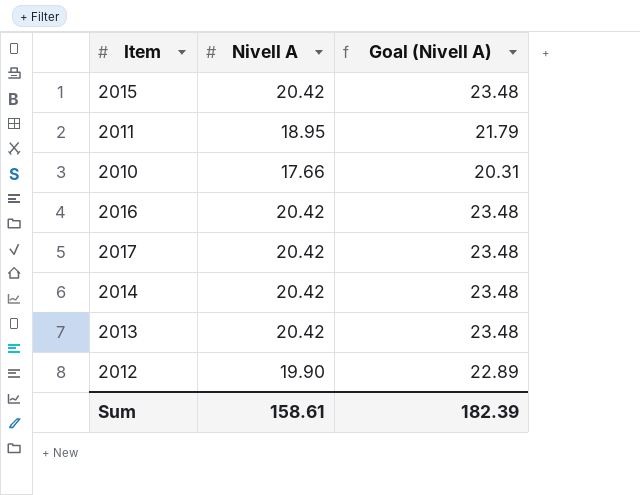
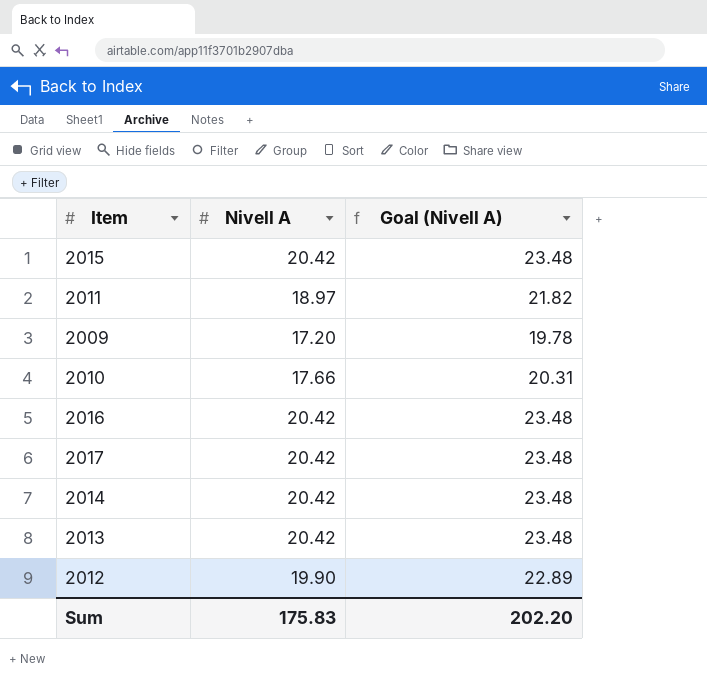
2011 | Nivell A: 18.95 -> 18.97
2011 | Goal (Nivell A): 21.79 -> 21.82
row 2009: none -> 17.20 | 19.78
Sum | Nivell A: 158.61 -> 175.83
Sum | Goal (Nivell A): 182.39 -> 202.20

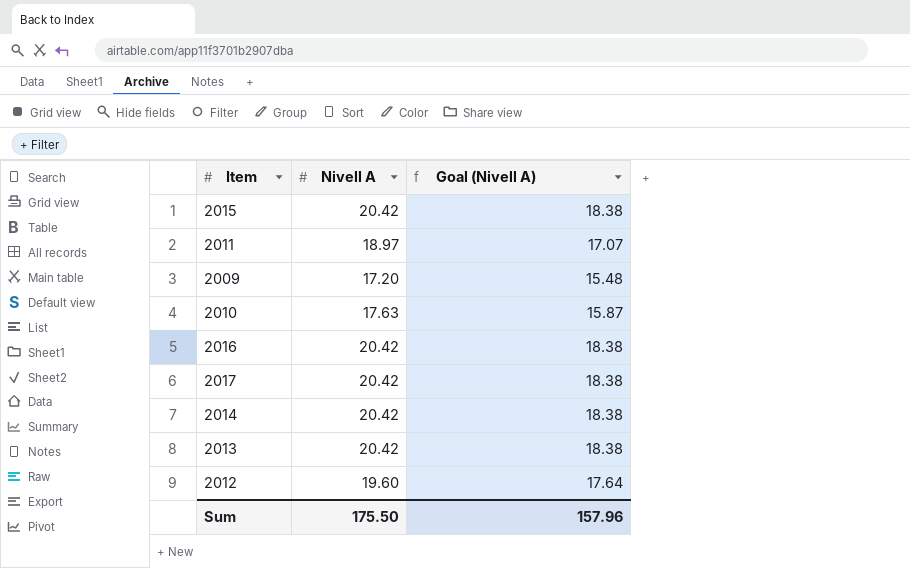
column Goal (Nivell A) | formula: [Nivell A] * 1.15 -> [Nivell A] * 0.9
2010 | Nivell A: 17.66 -> 17.63
2012 | Nivell A: 19.90 -> 19.60
Sum | Nivell A: 175.83 -> 175.50
Sum | Goal (Nivell A): 202.20 -> 157.96

